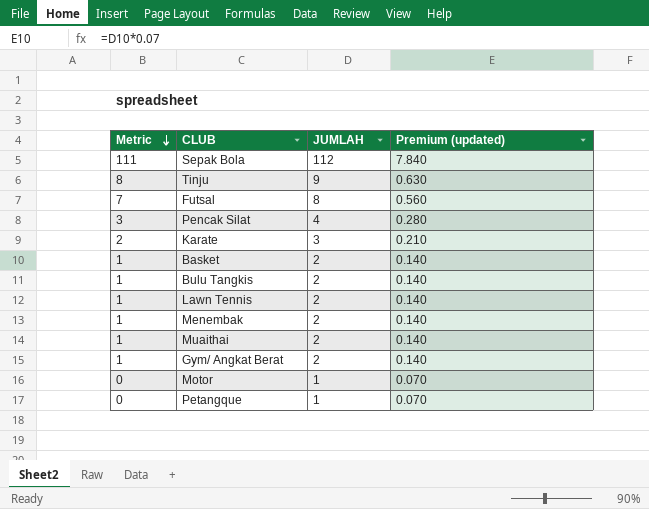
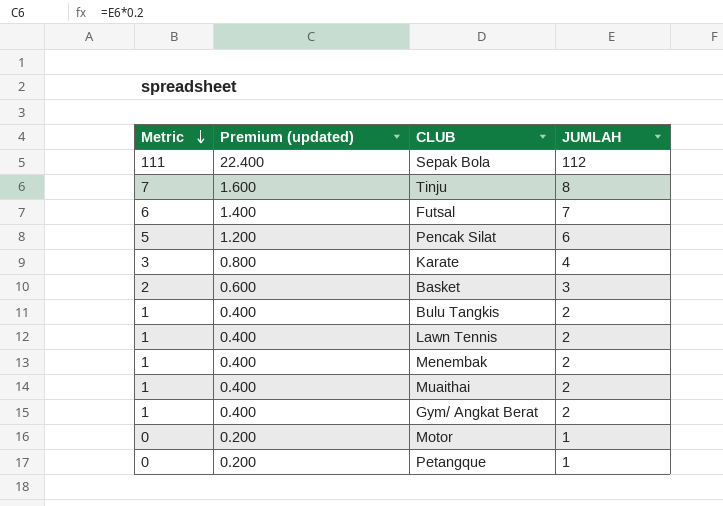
column Premium (updated) | formula: [JUMLAH] * 0.07 -> [JUMLAH] * 0.2
column Premium (updated) | position: 4 -> 2
Tinju | Metric: 8 -> 7
Tinju | JUMLAH: 9 -> 8
Futsal | Metric: 7 -> 6
Futsal | JUMLAH: 8 -> 7
Pencak Silat | Metric: 3 -> 5
Pencak Silat | JUMLAH: 4 -> 6
Karate | Metric: 2 -> 3
Karate | JUMLAH: 3 -> 4
Basket | Metric: 1 -> 2
Basket | JUMLAH: 2 -> 3

